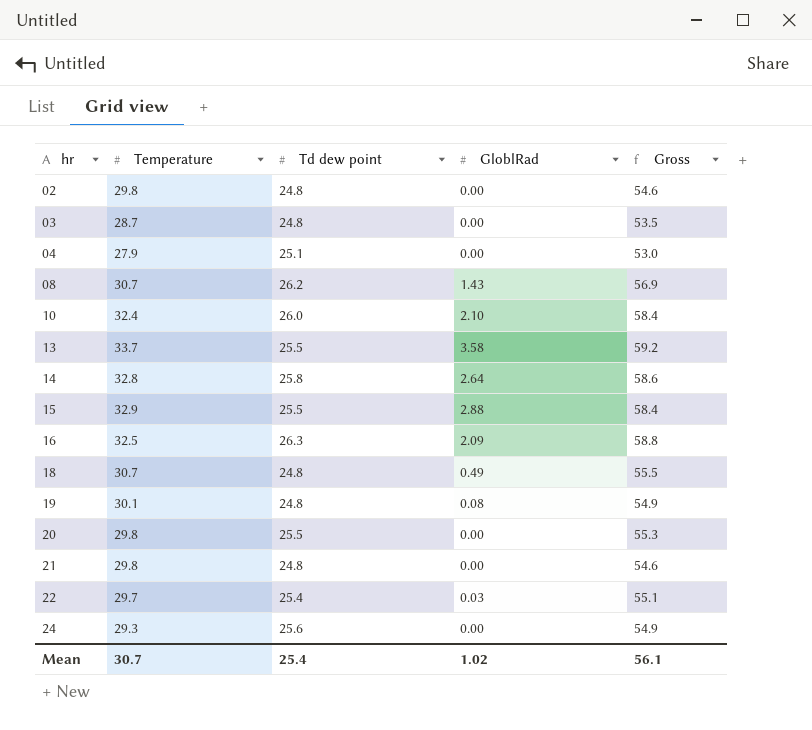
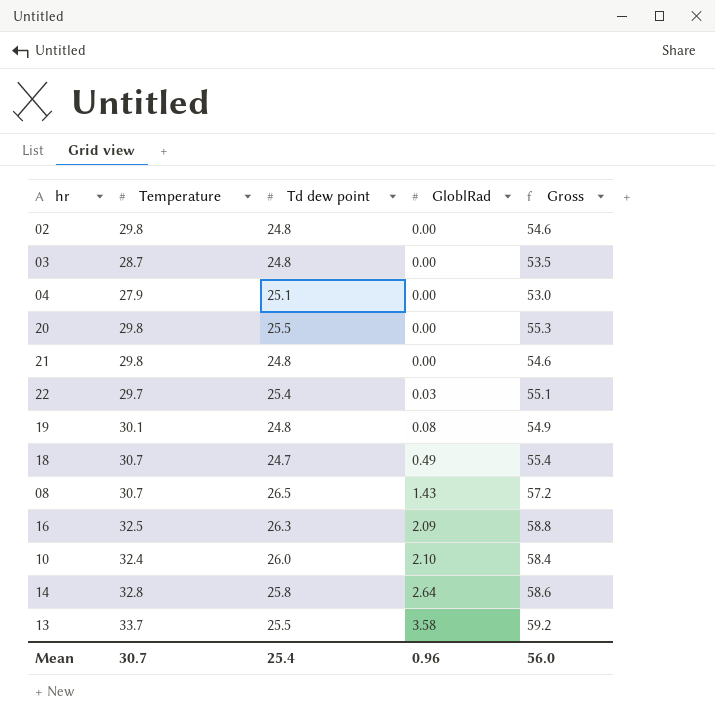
row order: hr ascending -> GloblRad ascending
row 15: 32.9 | 25.5 | 2.88 | 58.4 -> none
row 24: 29.3 | 25.6 | 0.00 | 54.9 -> none
18 | Td dew point: 24.8 -> 24.7
18 | Gross: 55.5 -> 55.4
08 | Td dew point: 26.2 -> 26.5
08 | Gross: 56.9 -> 57.2
Mean | GloblRad: 1.02 -> 0.96
Mean | Gross: 56.1 -> 56.0

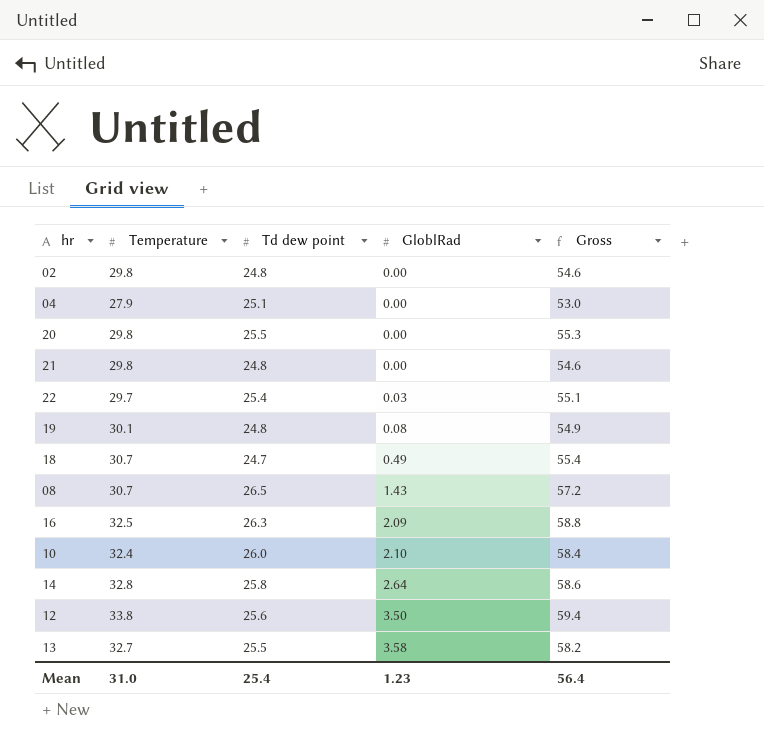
row 03: 28.7 | 24.8 | 0.00 | 53.5 -> none
row 12: none -> 33.8 | 25.6 | 3.50 | 59.4
13 | Temperature: 33.7 -> 32.7
13 | Gross: 59.2 -> 58.2
Mean | Temperature: 30.7 -> 31.0
Mean | GloblRad: 0.96 -> 1.23
Mean | Gross: 56.0 -> 56.4

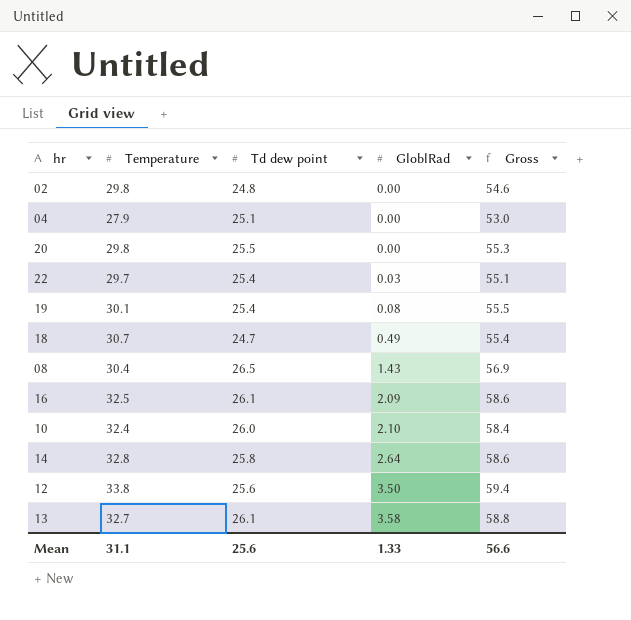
row 21: 29.8 | 24.8 | 0.00 | 54.6 -> none
19 | Td dew point: 24.8 -> 25.4
19 | Gross: 54.9 -> 55.5
08 | Temperature: 30.7 -> 30.4
08 | Gross: 57.2 -> 56.9
16 | Td dew point: 26.3 -> 26.1
16 | Gross: 58.8 -> 58.6
13 | Td dew point: 25.5 -> 26.1
13 | Gross: 58.2 -> 58.8
Mean | Temperature: 31.0 -> 31.1
Mean | Td dew point: 25.4 -> 25.6
Mean | GloblRad: 1.23 -> 1.33
Mean | Gross: 56.4 -> 56.6

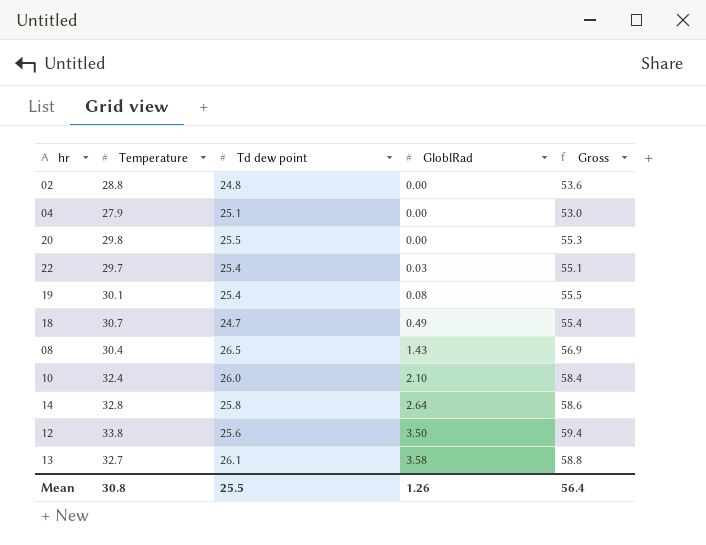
row 16: 32.5 | 26.1 | 2.09 | 58.6 -> none
02 | Temperature: 29.8 -> 28.8
02 | Gross: 54.6 -> 53.6
Mean | Temperature: 31.1 -> 30.8
Mean | Td dew point: 25.6 -> 25.5
Mean | GloblRad: 1.33 -> 1.26
Mean | Gross: 56.6 -> 56.4

